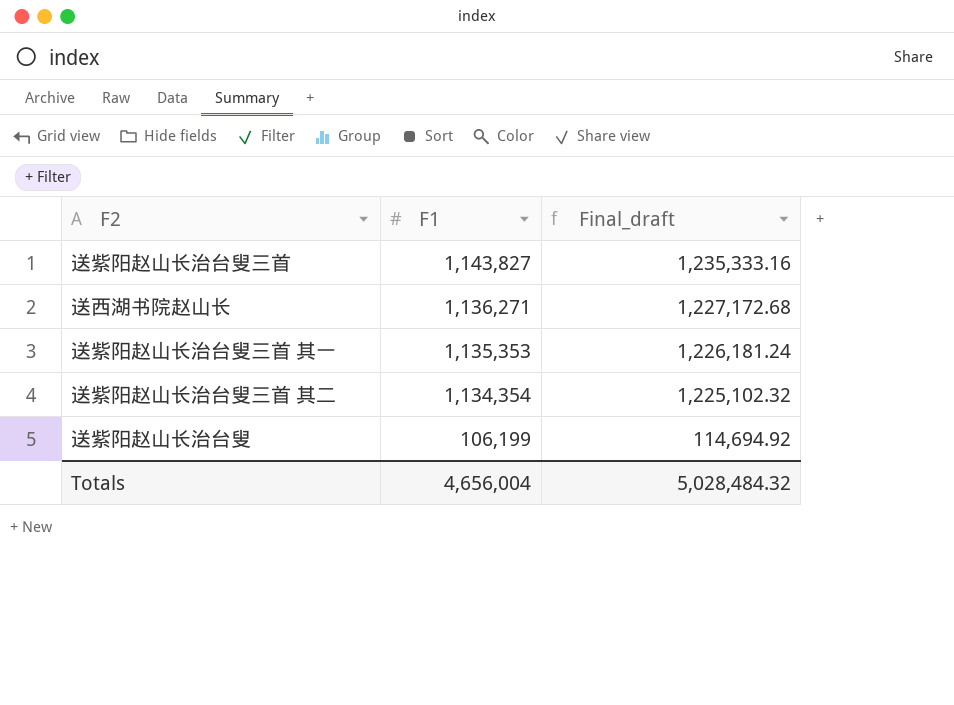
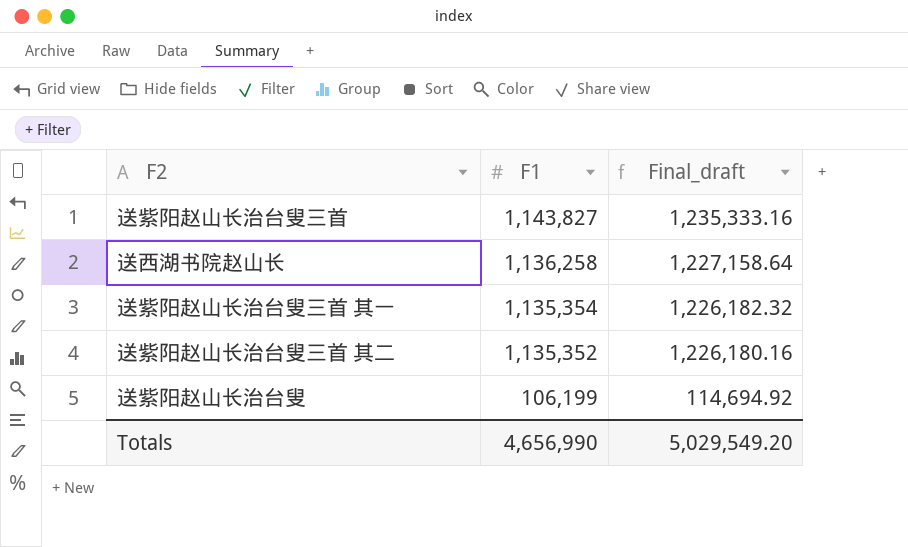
送西湖书院赵山长 | F1: 1,136,271 -> 1,136,258
送西湖书院赵山长 | Final_draft: 1,227,172.68 -> 1,227,158.64
送紫阳赵山长治台叟三首 其一 | F1: 1,135,353 -> 1,135,354
送紫阳赵山长治台叟三首 其一 | Final_draft: 1,226,181.24 -> 1,226,182.32
送紫阳赵山长治台叟三首 其二 | F1: 1,134,354 -> 1,135,352
送紫阳赵山长治台叟三首 其二 | Final_draft: 1,225,102.32 -> 1,226,180.16
Totals | F1: 4,656,004 -> 4,656,990
Totals | Final_draft: 5,028,484.32 -> 5,029,549.20

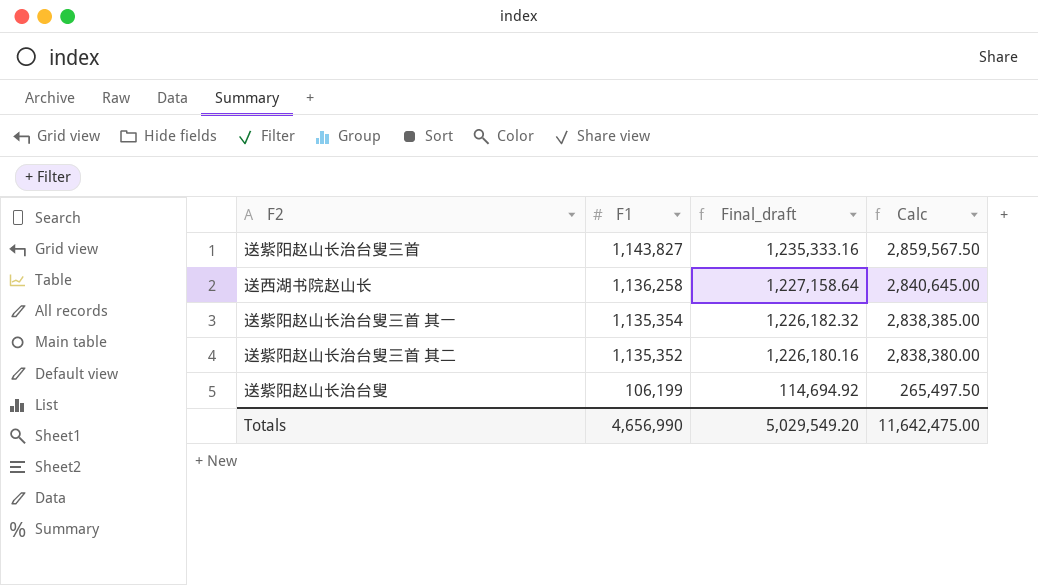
column Calc | formula: none -> [F1] * 2.5

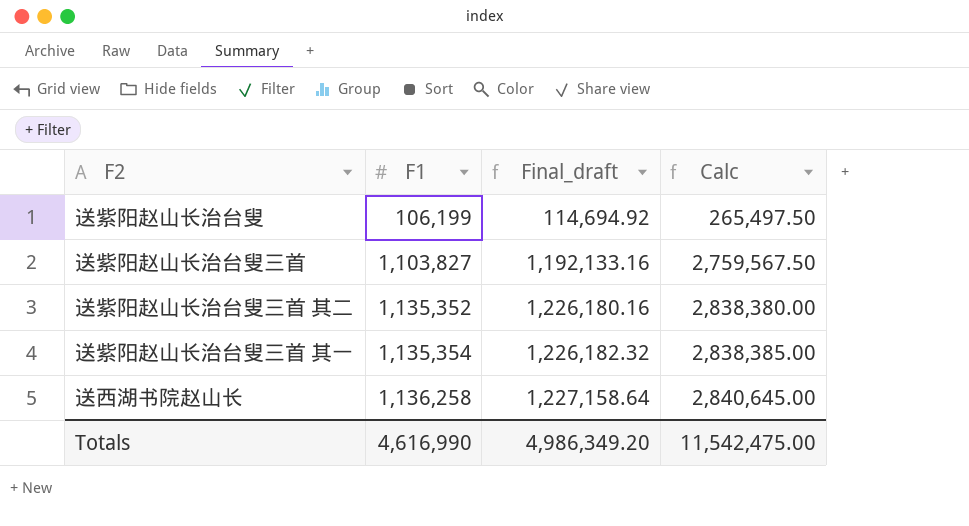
row order: F1 descending -> F1 ascending
送紫阳赵山长治台叟三首 | F1: 1,143,827 -> 1,103,827
送紫阳赵山长治台叟三首 | Final_draft: 1,235,333.16 -> 1,192,133.16
送紫阳赵山长治台叟三首 | Calc: 2,859,567.50 -> 2,759,567.50
Totals | F1: 4,656,990 -> 4,616,990
Totals | Final_draft: 5,029,549.20 -> 4,986,349.20
Totals | Calc: 11,642,475.00 -> 11,542,475.00

